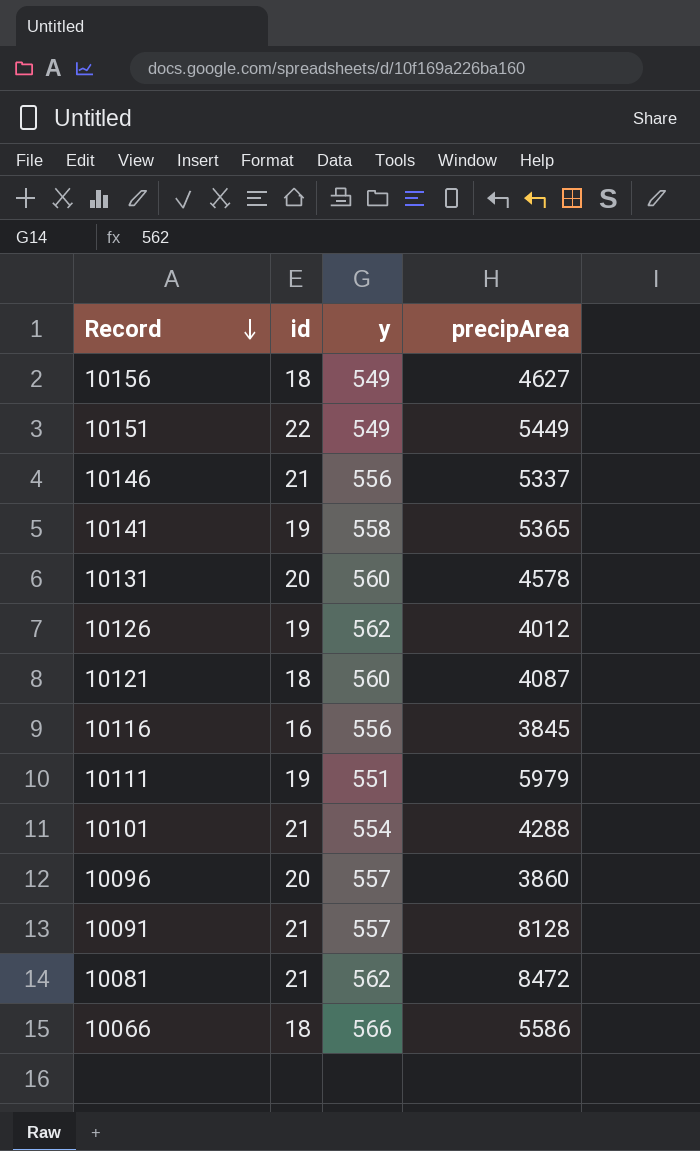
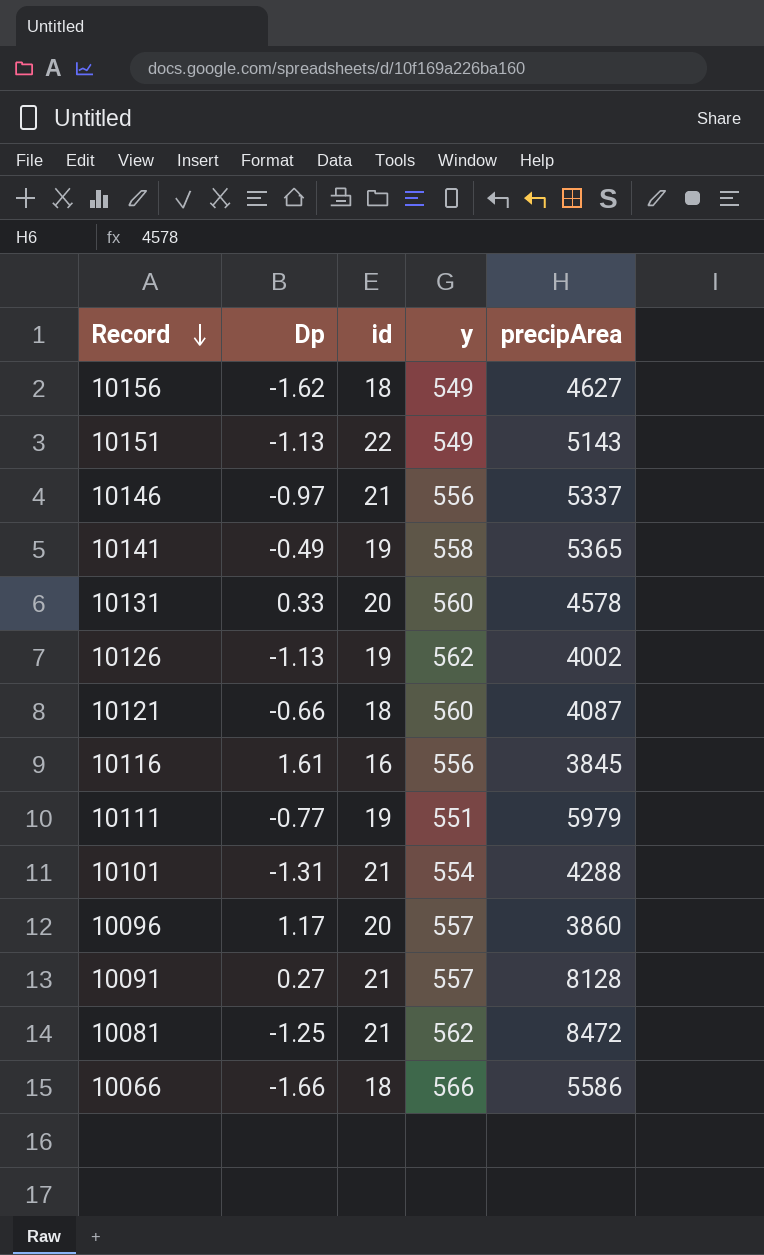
column Dp | position: none -> 2
10151 | precipArea: 5449 -> 5143
10126 | precipArea: 4012 -> 4002

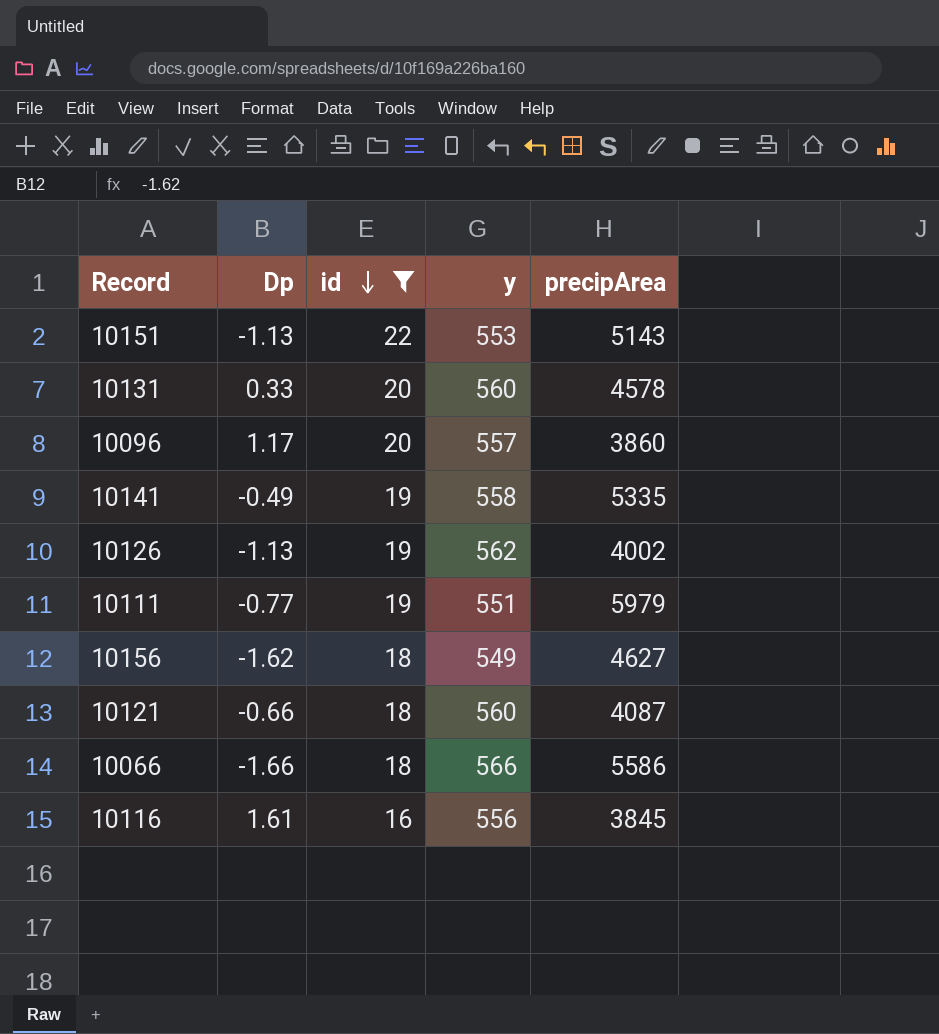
filter: none -> id != 21
row order: Record descending -> id descending
10151 | y: 549 -> 553
10141 | precipArea: 5365 -> 5335

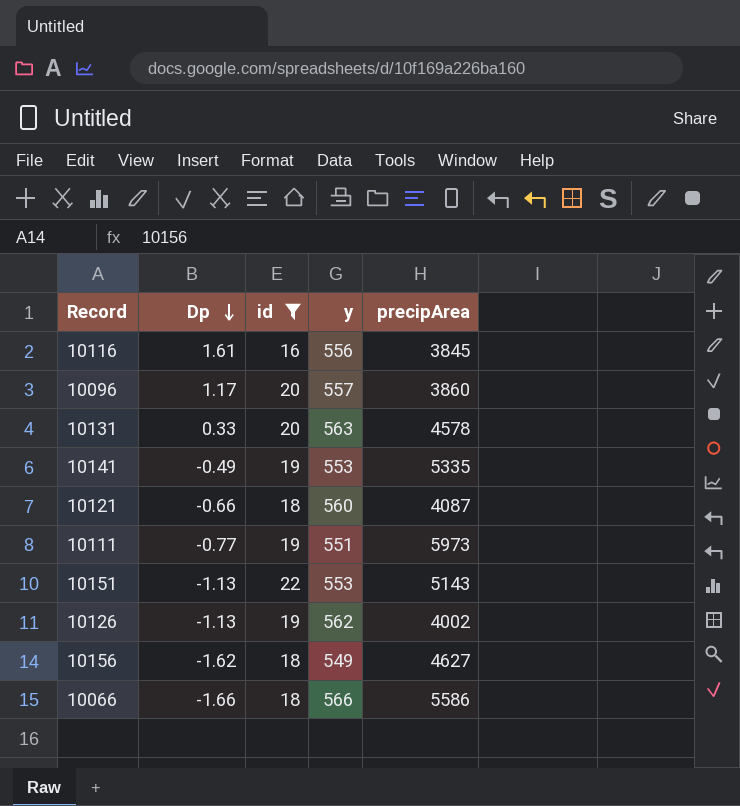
row order: id descending -> Dp descending
10131 | y: 560 -> 563
10141 | y: 558 -> 553
10111 | precipArea: 5979 -> 5973

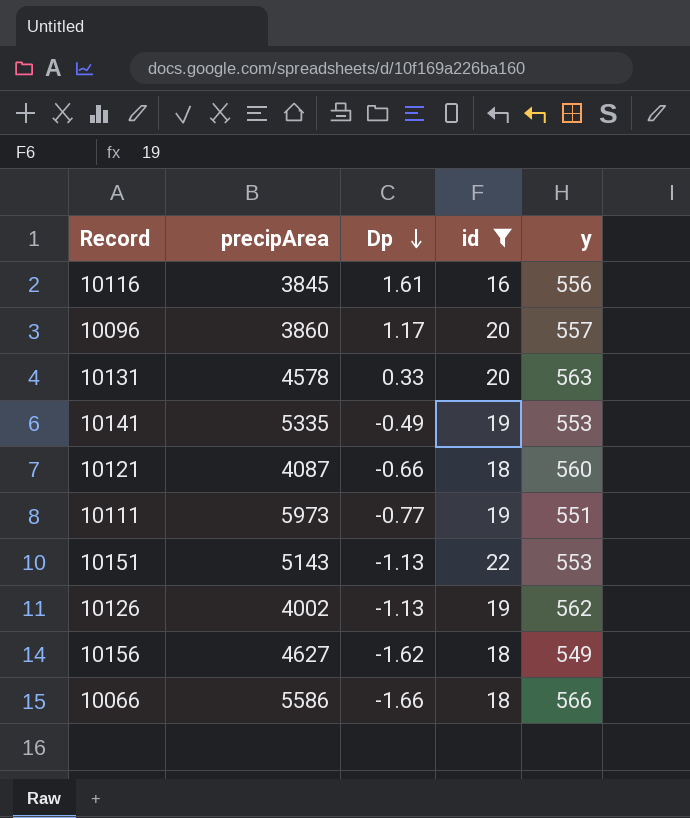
column precipArea | position: 5 -> 2

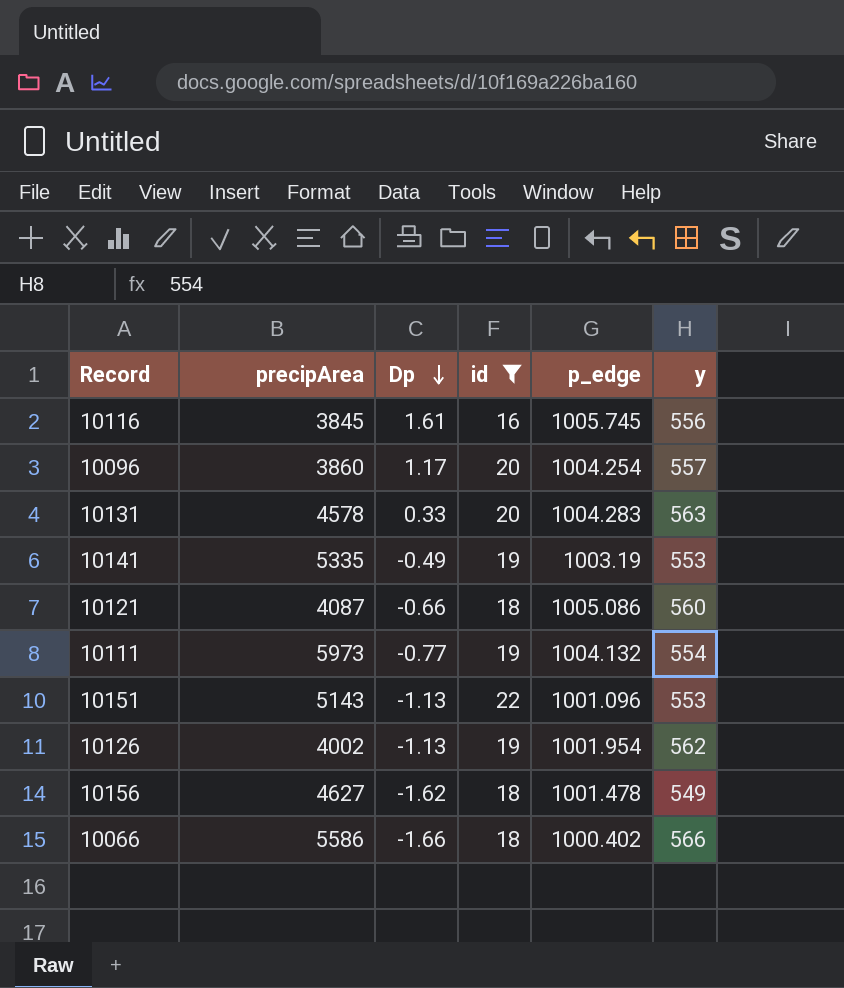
column p_edge | position: none -> 5
10111 | y: 551 -> 554

